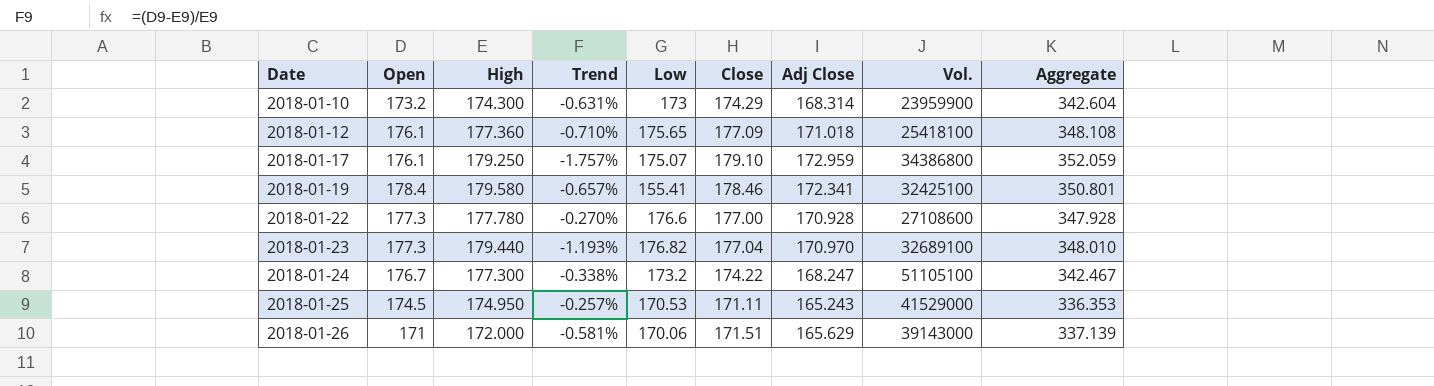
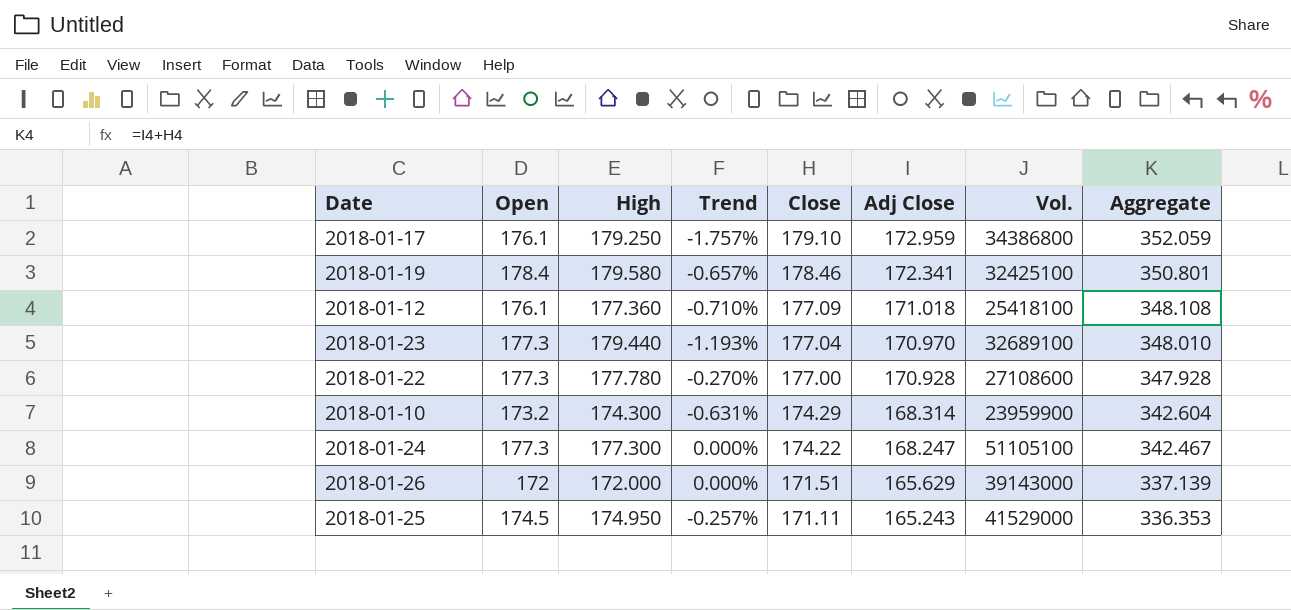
row order: Date ascending -> Close descending
column Low | position: 5 -> none
2018-01-24 | Open: 176.7 -> 177.3
2018-01-24 | Trend: -0.338% -> 0.000%
2018-01-26 | Open: 171 -> 172
2018-01-26 | Trend: -0.581% -> 0.000%

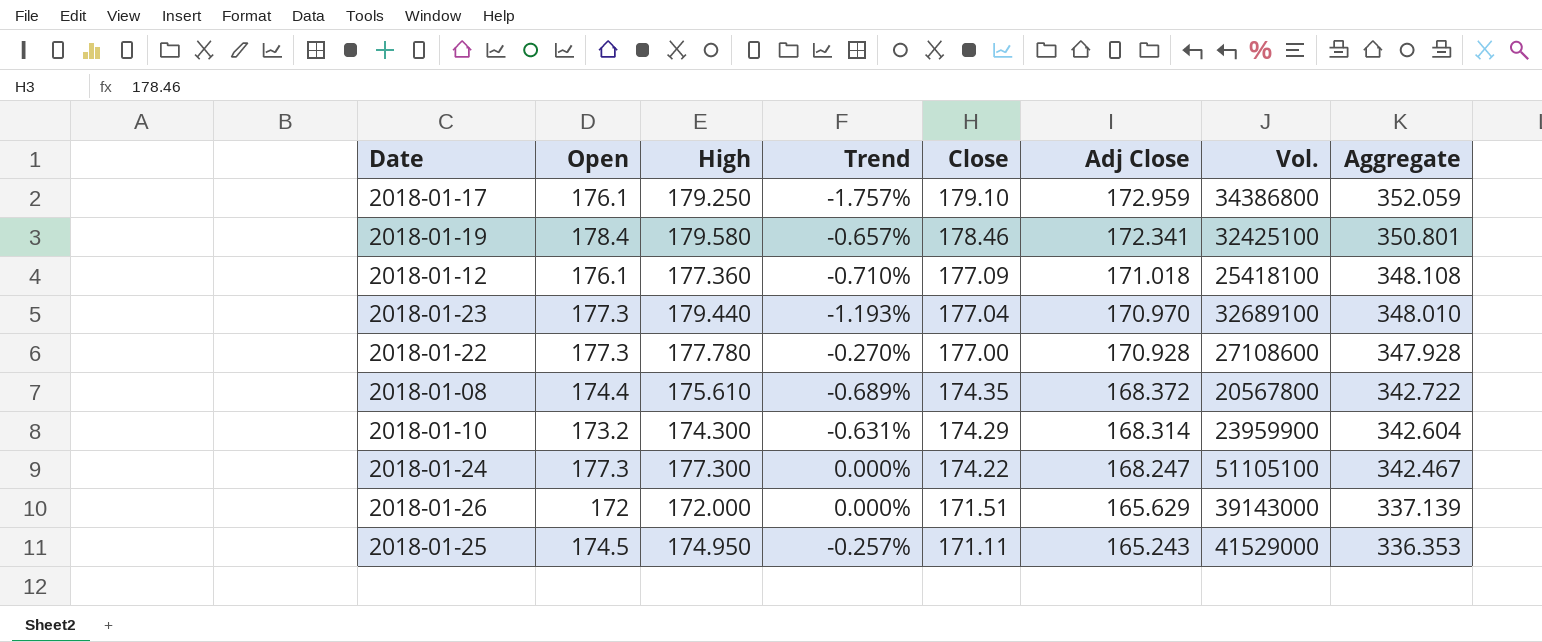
row 2018-01-08: none -> 174.4 | 175.610 | -0.689% | 174.35 | 168.372 | 20567800 | 342.722

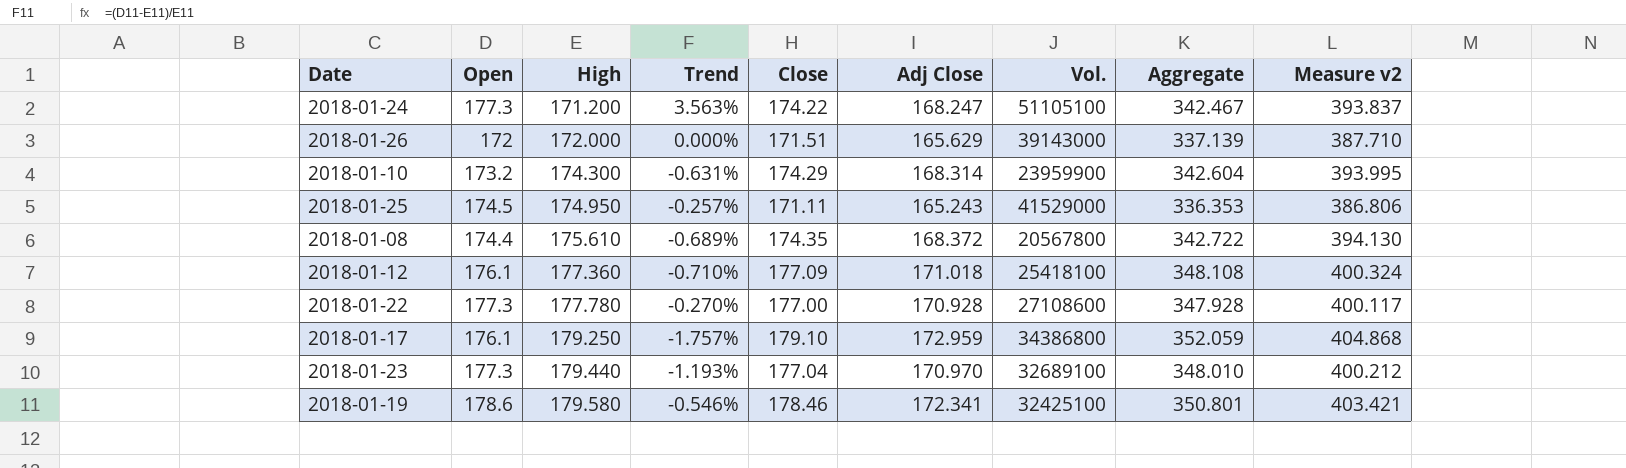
row order: Close descending -> High ascending
column Measure v2 | formula: none -> [Aggregate] * 1.15
2018-01-24 | High: 177.300 -> 171.200
2018-01-24 | Trend: 0.000% -> 3.563%
2018-01-19 | Open: 178.4 -> 178.6
2018-01-19 | Trend: -0.657% -> -0.546%

